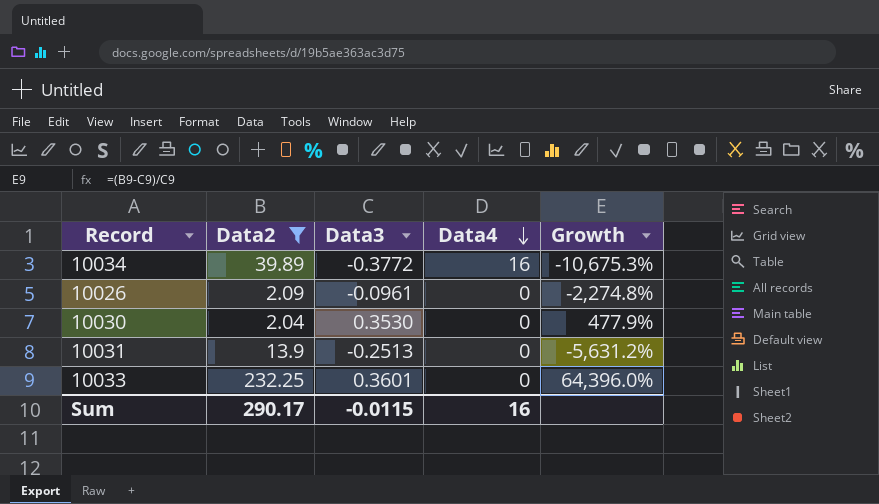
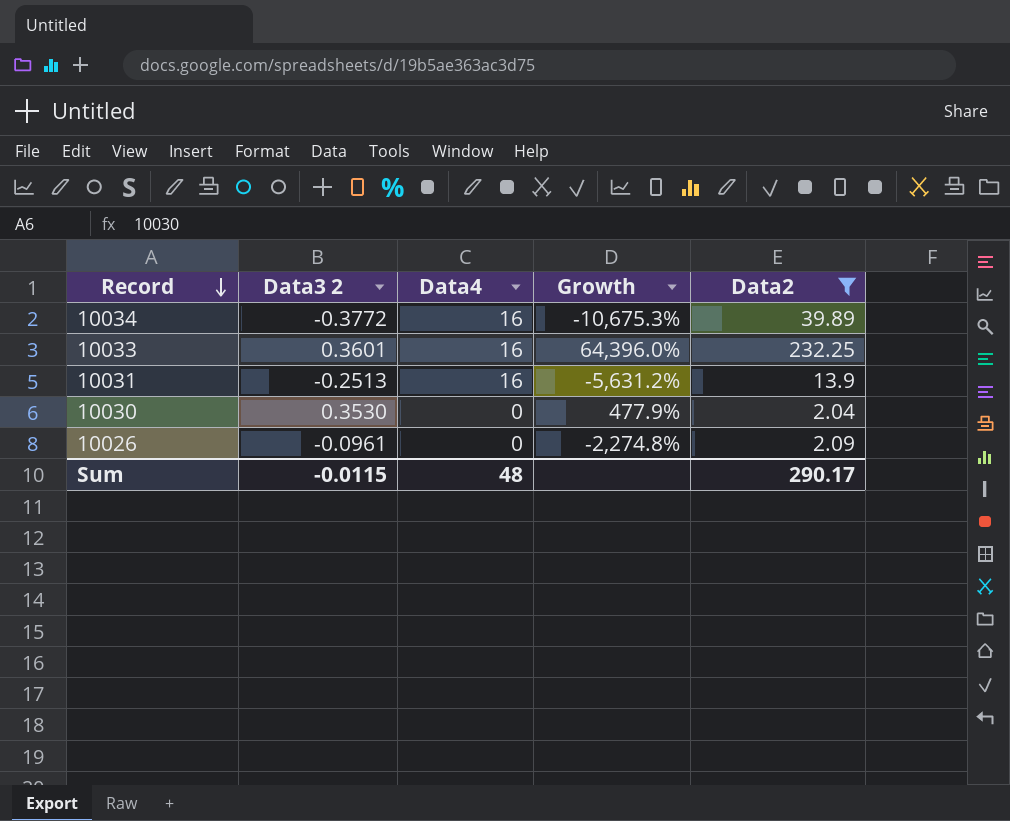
row order: Data4 descending -> Record descending
column name: Data3 -> Data3 2
column Data2 | position: 2 -> 5
10033 | Data4: 0 -> 16
10031 | Data4: 0 -> 16
Sum | Data4: 16 -> 48

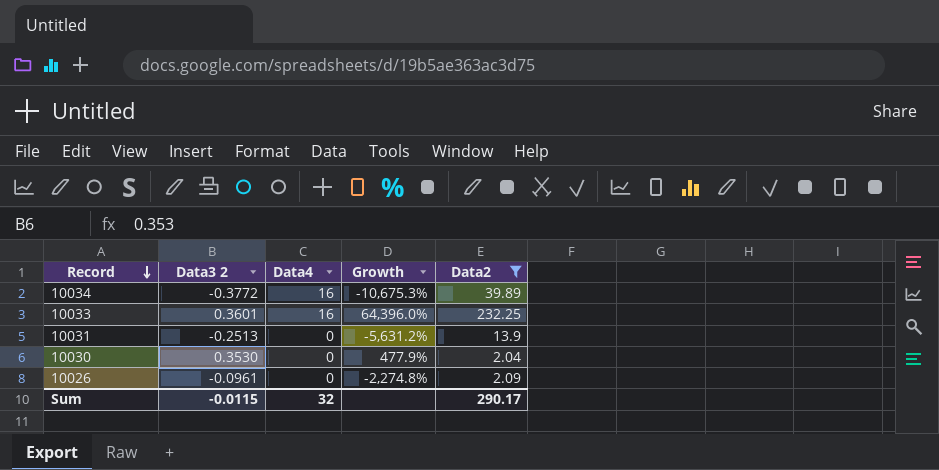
10031 | Data4: 16 -> 0
Sum | Data4: 48 -> 32

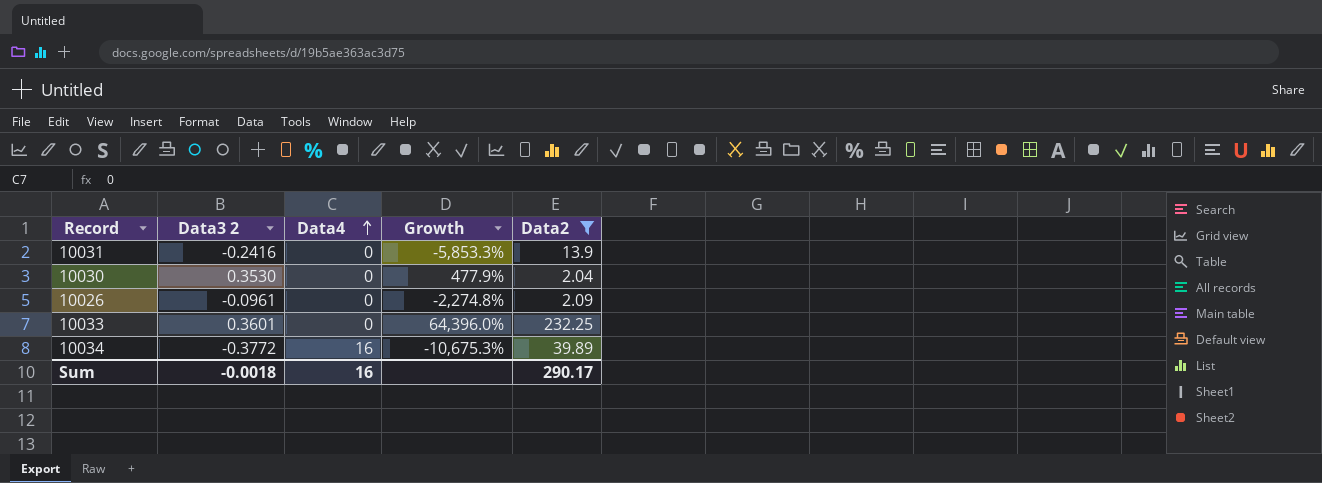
row order: Record descending -> Data4 ascending
10031 | Data3 2: -0.2513 -> -0.2416
10031 | Growth: -5,631.2% -> -5,853.3%
10033 | Data4: 16 -> 0
Sum | Data3 2: -0.0115 -> -0.0018
Sum | Data4: 32 -> 16

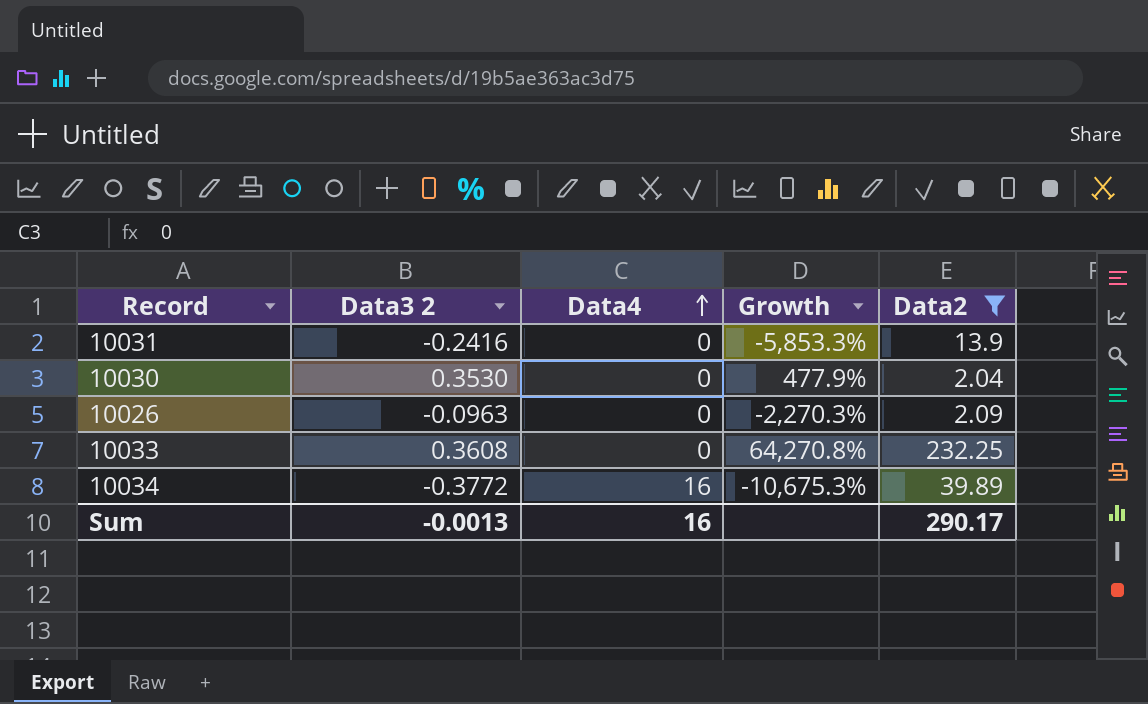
10026 | Data3 2: -0.0961 -> -0.0963
10026 | Growth: -2,274.8% -> -2,270.3%
10033 | Data3 2: 0.3601 -> 0.3608
10033 | Growth: 64,396.0% -> 64,270.8%
Sum | Data3 2: -0.0018 -> -0.0013

